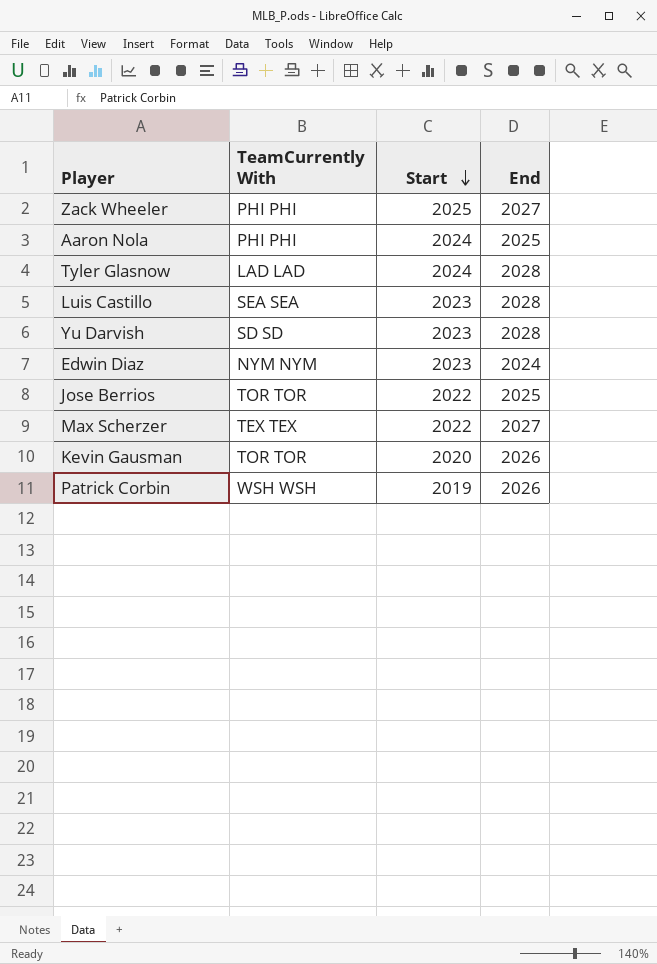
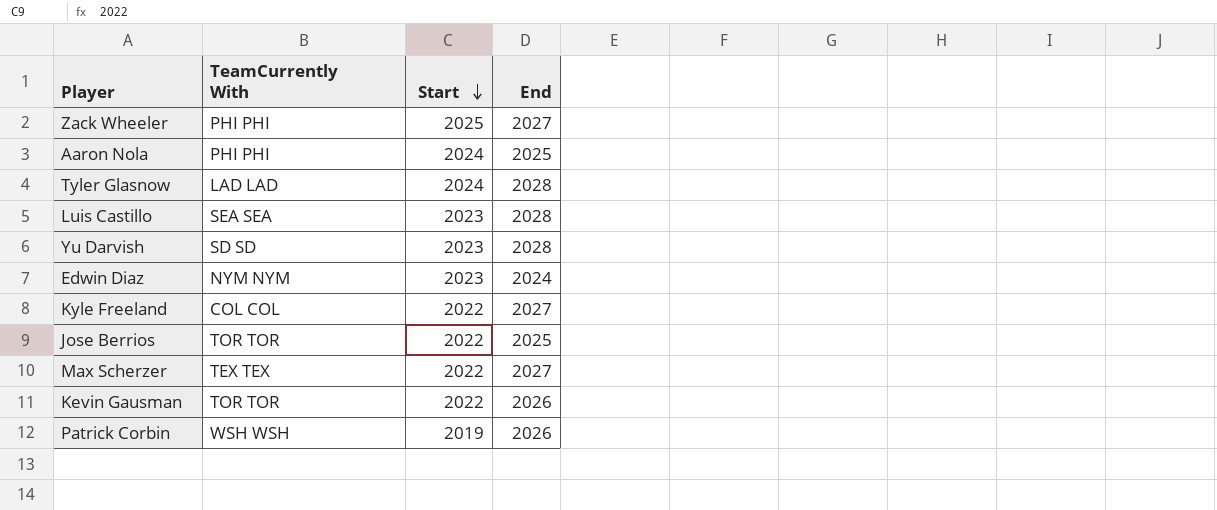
row Kyle Freeland: none -> COL COL | 2022 | 2027
Kevin Gausman | Start: 2020 -> 2022

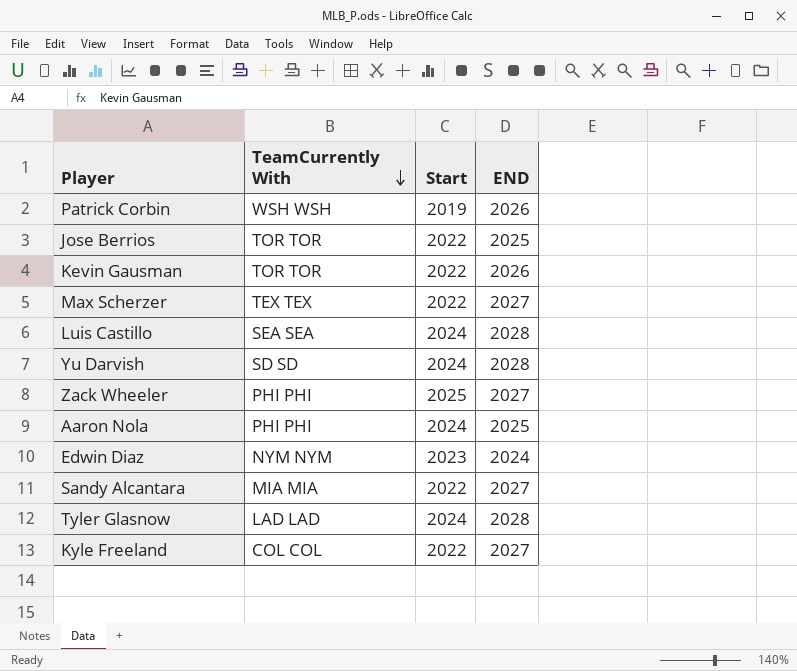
row order: Start descending -> TeamCurrently With descending
column name: End -> END
Luis Castillo | Start: 2023 -> 2024
Yu Darvish | Start: 2023 -> 2024
row Sandy Alcantara: none -> MIA MIA | 2022 | 2027

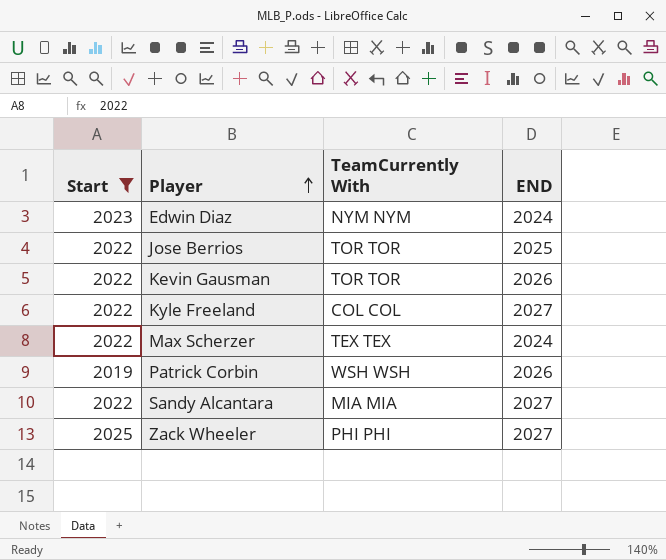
filter: none -> Start != 2024
row order: TeamCurrently With descending -> Player ascending
column Start | position: 3 -> 1
Max Scherzer | END: 2027 -> 2024

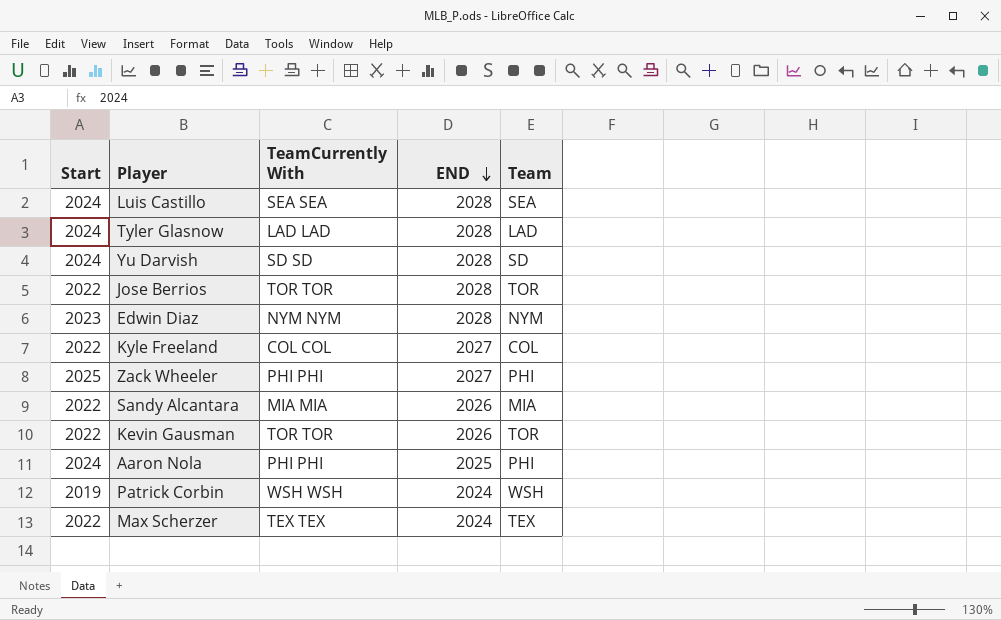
filter: Start != 2024 -> none
row order: Player ascending -> END descending
column Team | position: none -> 5
Jose Berrios | END: 2025 -> 2028
Edwin Diaz | END: 2024 -> 2028
Sandy Alcantara | END: 2027 -> 2026
Patrick Corbin | END: 2026 -> 2024

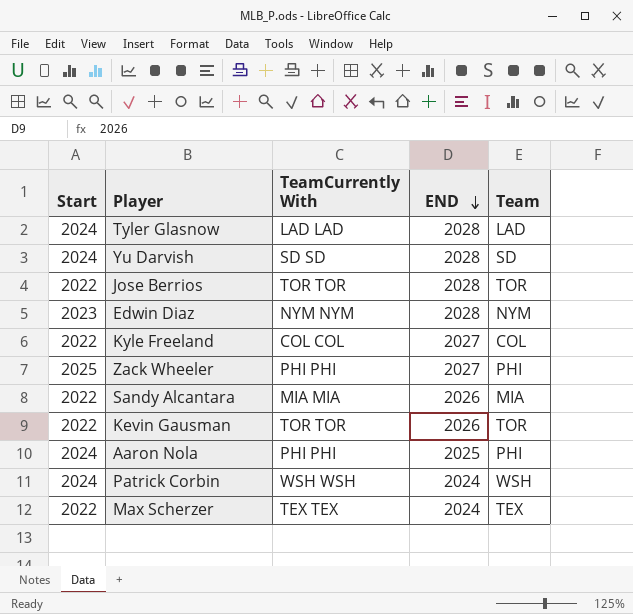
row Luis Castillo: 2024 | SEA SEA | 2028 | SEA -> none
Patrick Corbin | Start: 2019 -> 2024

